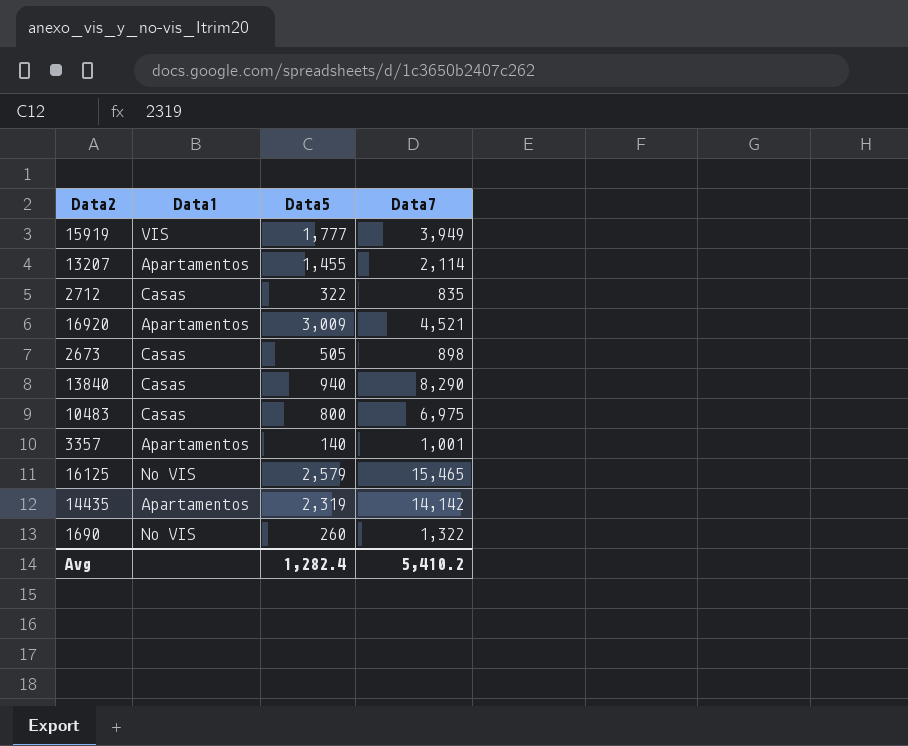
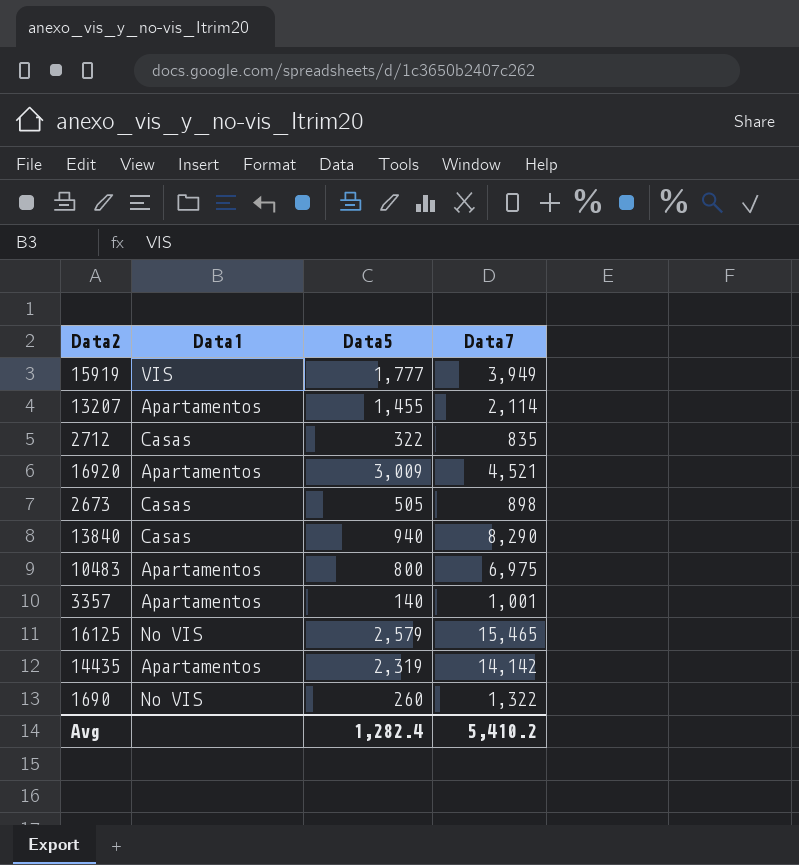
10483 | Data1: Casas -> Apartamentos

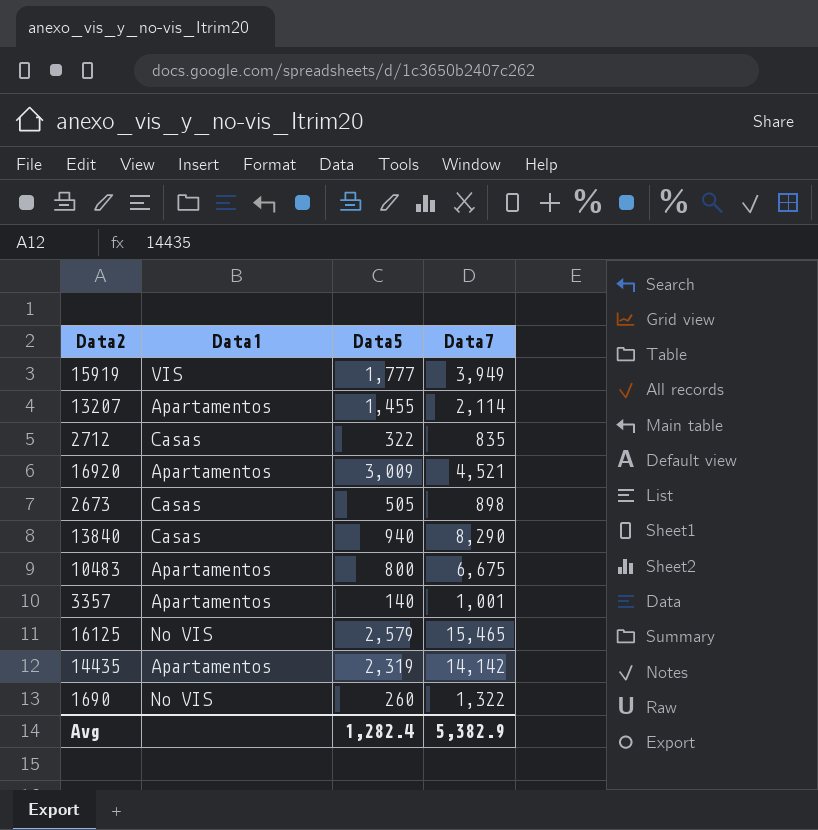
10483 | Data7: 6,975 -> 6,675
Avg | Data7: 5,410.2 -> 5,382.9

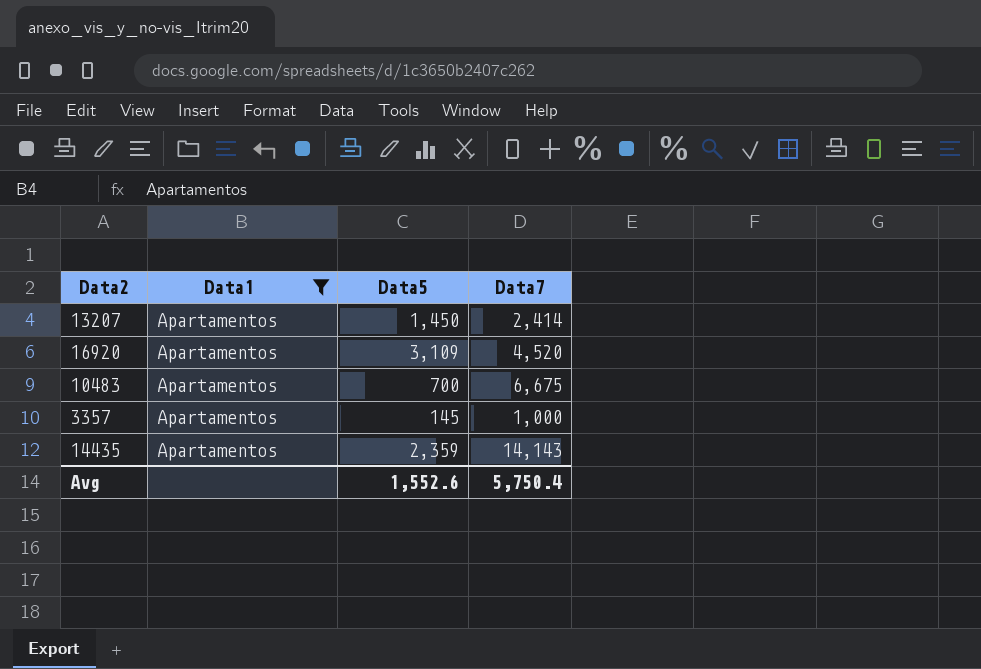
filter: none -> Data1 = Apartamentos
13207 | Data5: 1,455 -> 1,450
13207 | Data7: 2,114 -> 2,414
16920 | Data5: 3,009 -> 3,109
16920 | Data7: 4,521 -> 4,520
10483 | Data5: 800 -> 700
3357 | Data5: 140 -> 145
3357 | Data7: 1,001 -> 1,000
14435 | Data5: 2,319 -> 2,359
14435 | Data7: 14,142 -> 14,143
Avg | Data5: 1,282.4 -> 1,552.6
Avg | Data7: 5,382.9 -> 5,750.4

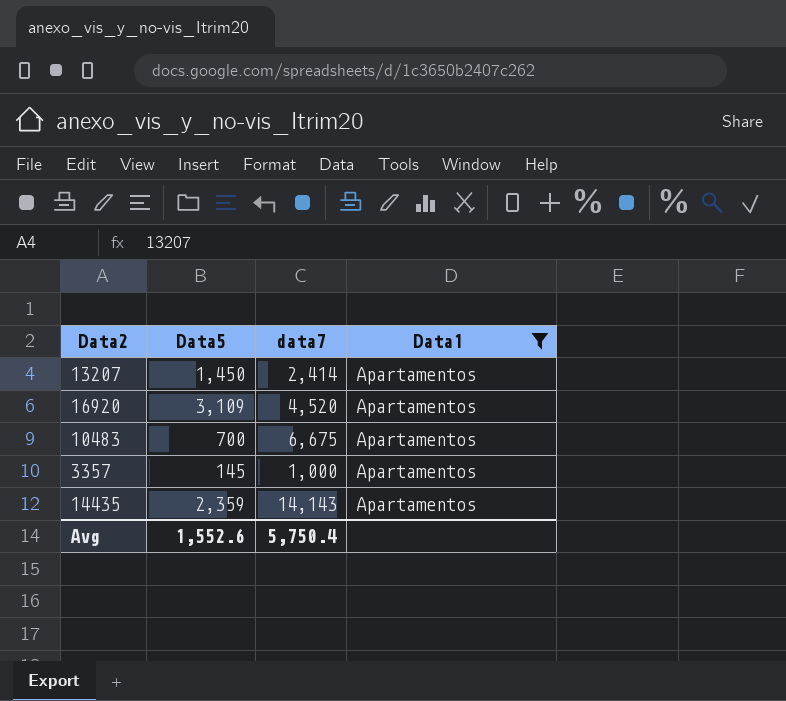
column name: Data7 -> data7
column Data1 | position: 2 -> 4

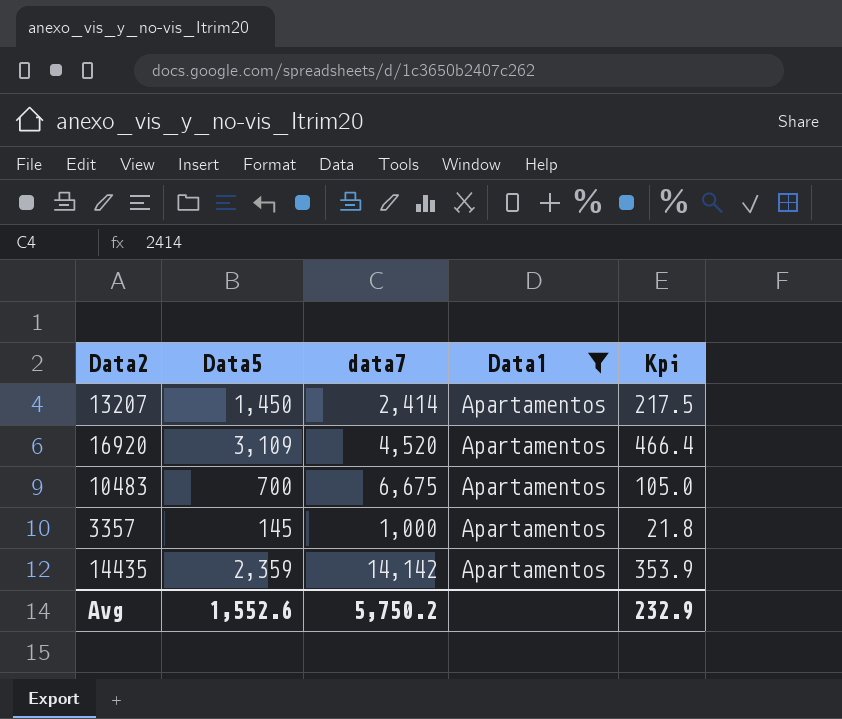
column Kpi | formula: none -> [Data5] * 0.15
14435 | data7: 14,143 -> 14,142
Avg | data7: 5,750.4 -> 5,750.2

